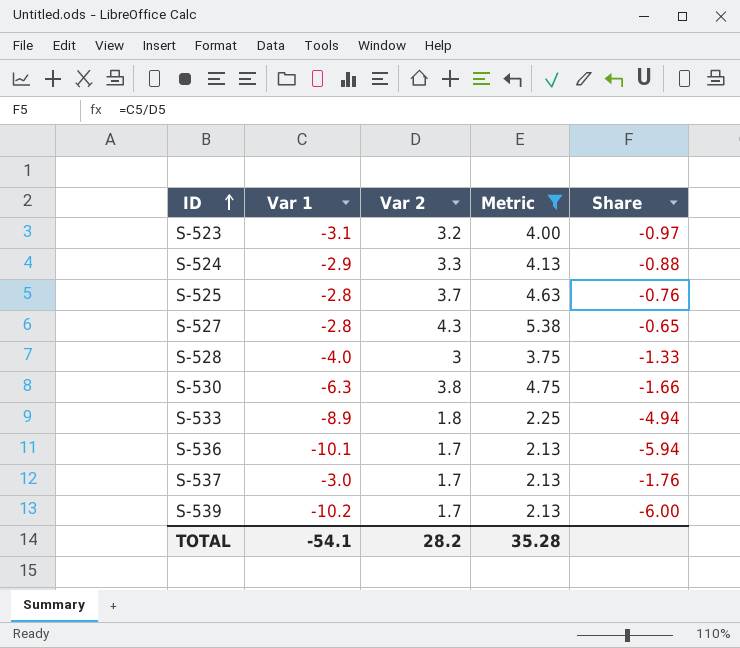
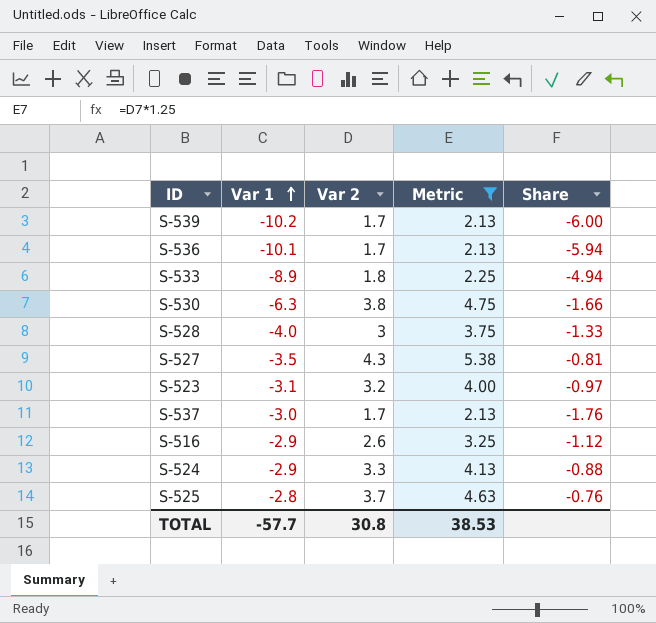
row order: ID ascending -> Var 1 ascending
S-527 | Var 1: -2.8 -> -3.5
S-527 | Share: -0.65 -> -0.81
row S-516: none -> -2.9 | 2.6 | 3.25 | -1.12
TOTAL | Var 1: -54.1 -> -57.7
TOTAL | Var 2: 28.2 -> 30.8
TOTAL | Metric: 35.28 -> 38.53

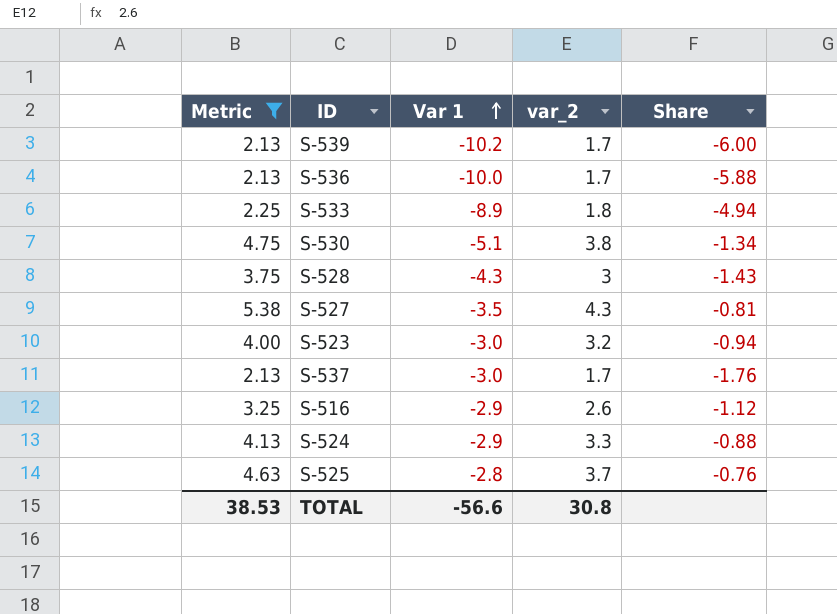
column Metric | position: 4 -> 1
column name: Var 2 -> var_2
S-536 | Var 1: -10.1 -> -10.0
S-536 | Share: -5.94 -> -5.88
S-530 | Var 1: -6.3 -> -5.1
S-530 | Share: -1.66 -> -1.34
S-528 | Var 1: -4.0 -> -4.3
S-528 | Share: -1.33 -> -1.43
S-523 | Var 1: -3.1 -> -3.0
S-523 | Share: -0.97 -> -0.94
TOTAL | Var 1: -57.7 -> -56.6

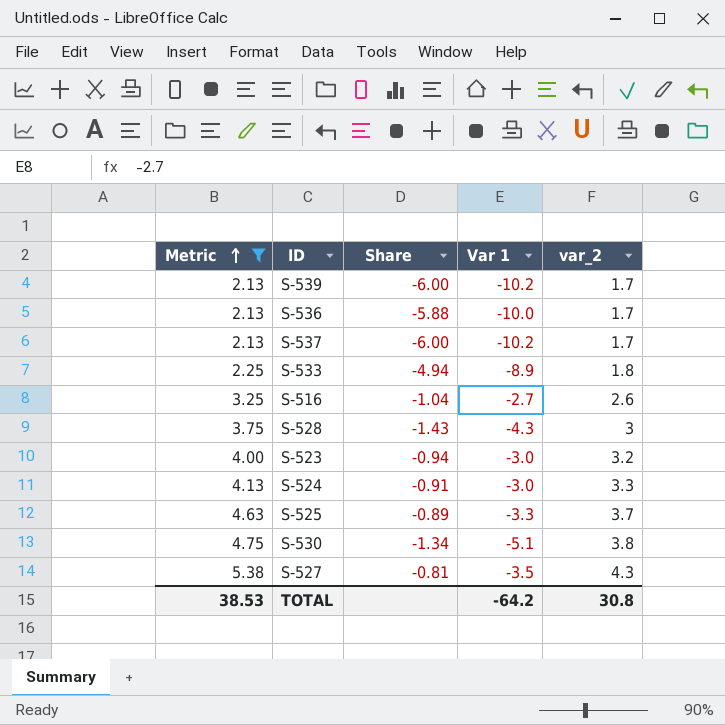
row order: Var 1 ascending -> Metric ascending
column Share | position: 5 -> 3
S-537 | Share: -1.76 -> -6.00
S-537 | Var 1: -3.0 -> -10.2
S-516 | Share: -1.12 -> -1.04
S-516 | Var 1: -2.9 -> -2.7
S-524 | Share: -0.88 -> -0.91
S-524 | Var 1: -2.9 -> -3.0
S-525 | Share: -0.76 -> -0.89
S-525 | Var 1: -2.8 -> -3.3
TOTAL | Var 1: -56.6 -> -64.2

